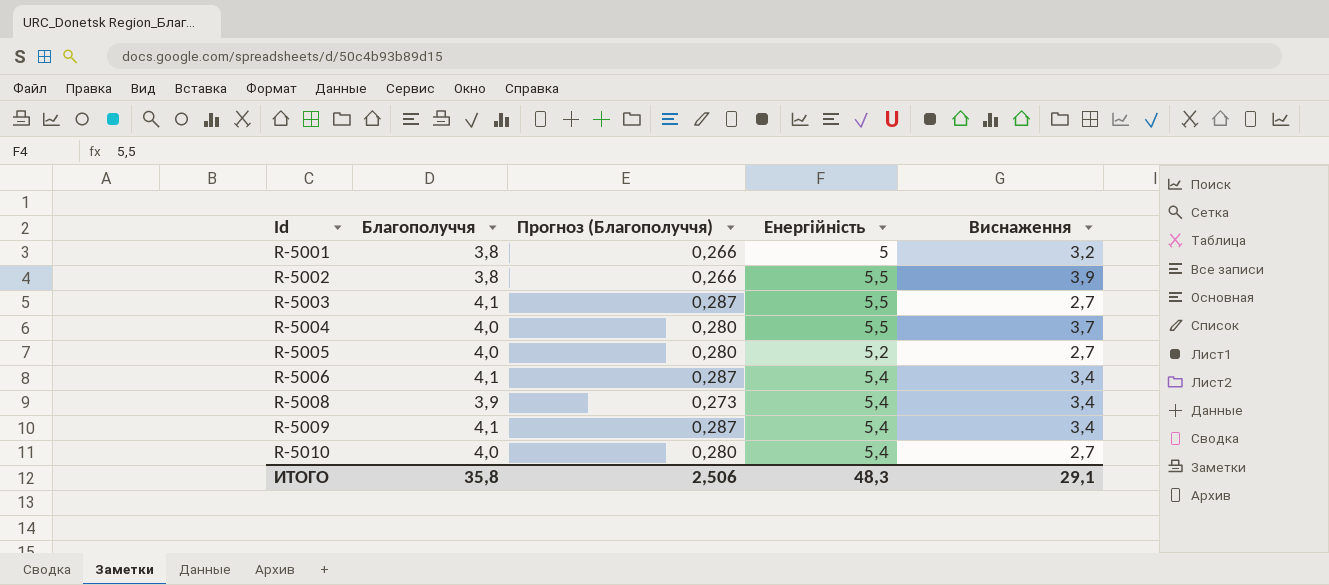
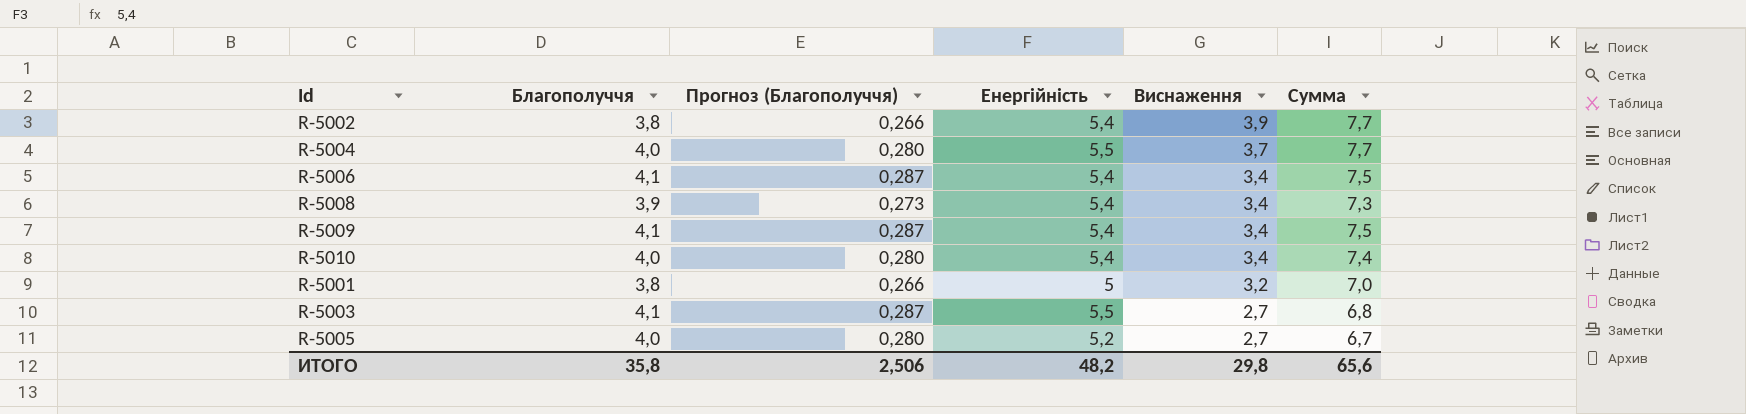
row order: Id ascending -> Виснаження descending
column Сумма | formula: none -> [Благополуччя] + [Виснаження]
R-5002 | Енергійність: 5,5 -> 5,4
R-5010 | Виснаження: 2,7 -> 3,4
ИТОГО | Енергійність: 48,3 -> 48,2
ИТОГО | Виснаження: 29,1 -> 29,8

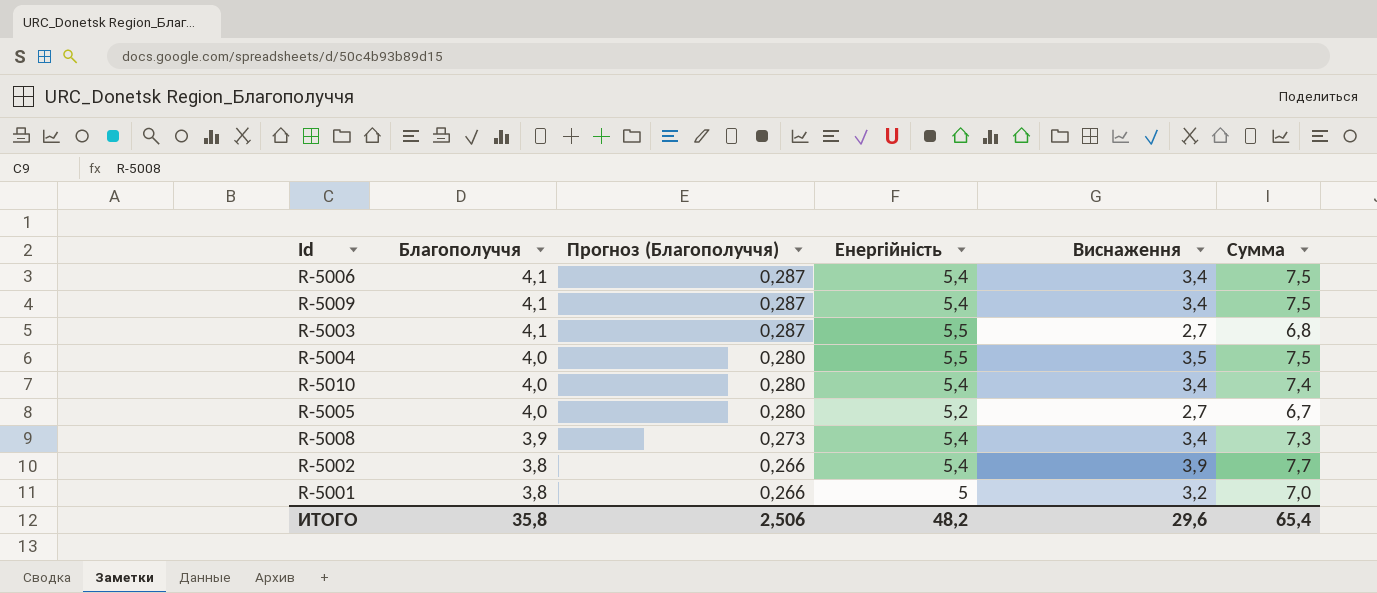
row order: Виснаження descending -> Благополуччя descending
R-5004 | Виснаження: 3,7 -> 3,5
R-5004 | Сумма: 7,7 -> 7,5
ИТОГО | Виснаження: 29,8 -> 29,6
ИТОГО | Сумма: 65,6 -> 65,4

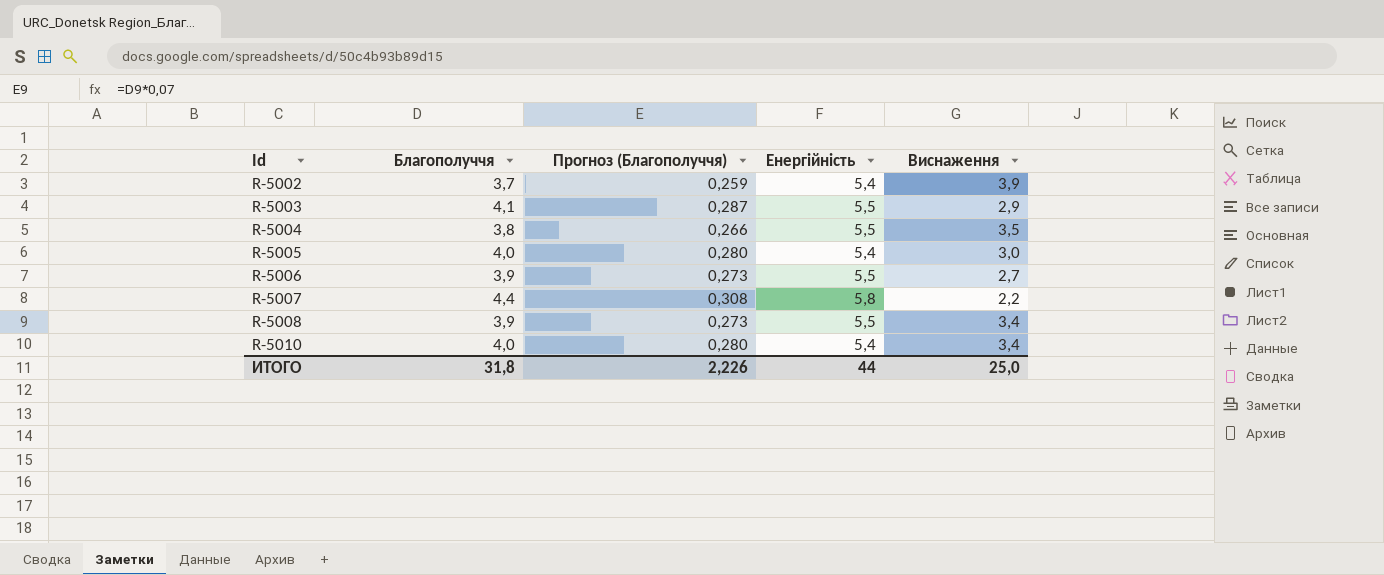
row order: Благополуччя descending -> Id ascending
column Сумма | formula: [Благополуччя] + [Виснаження] -> none
row R-5009: 4,1 | 0,287 | 5,4 | 3,4 | 7,5 -> none
row R-5001: 3,8 | 0,266 | 5 | 3,2 | 7,0 -> none
R-5002 | Благополуччя: 3,8 -> 3,7
R-5002 | Прогноз (Благополуччя): 0,266 -> 0,259
R-5003 | Виснаження: 2,7 -> 2,9
R-5004 | Благополуччя: 4,0 -> 3,8
R-5004 | Прогноз (Благополуччя): 0,280 -> 0,266
R-5005 | Енергійність: 5,2 -> 5,4
R-5005 | Виснаження: 2,7 -> 3,0
R-5006 | Благополуччя: 4,1 -> 3,9
R-5006 | Прогноз (Благополуччя): 0,287 -> 0,273
R-5006 | Енергійність: 5,4 -> 5,5
R-5006 | Виснаження: 3,4 -> 2,7
row R-5007: none -> 4,4 | 0,308 | 5,8 | 2,2
R-5008 | Енергійність: 5,4 -> 5,5
ИТОГО | Благополуччя: 35,8 -> 31,8
ИТОГО | Прогноз (Благополуччя): 2,506 -> 2,226
ИТОГО | Енергійність: 48,2 -> 44
ИТОГО | Виснаження: 29,6 -> 25,0

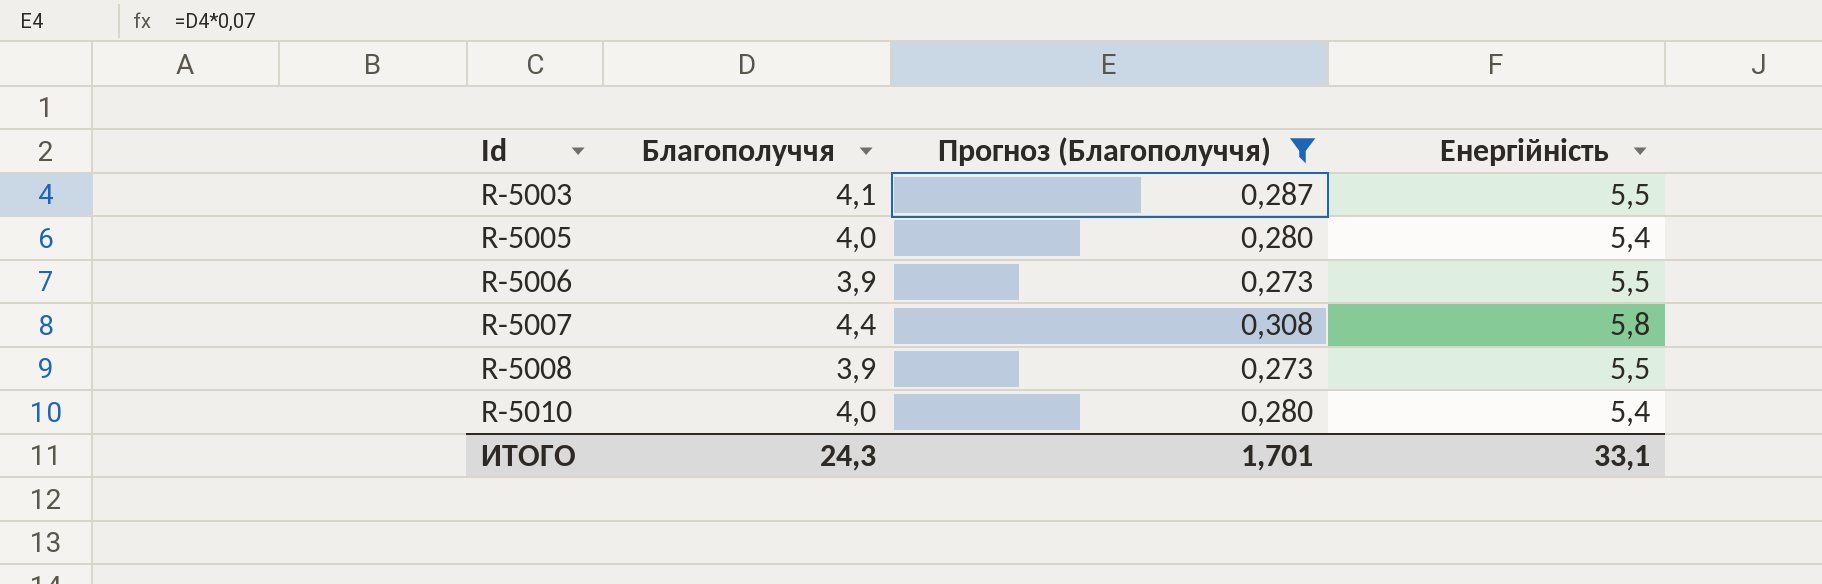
filter: none -> Прогноз (Благополуччя) >= 0,273
column Виснаження | position: 5 -> none
ИТОГО | Благополуччя: 31,8 -> 24,3
ИТОГО | Прогноз (Благополуччя): 2,226 -> 1,701
ИТОГО | Енергійність: 44 -> 33,1

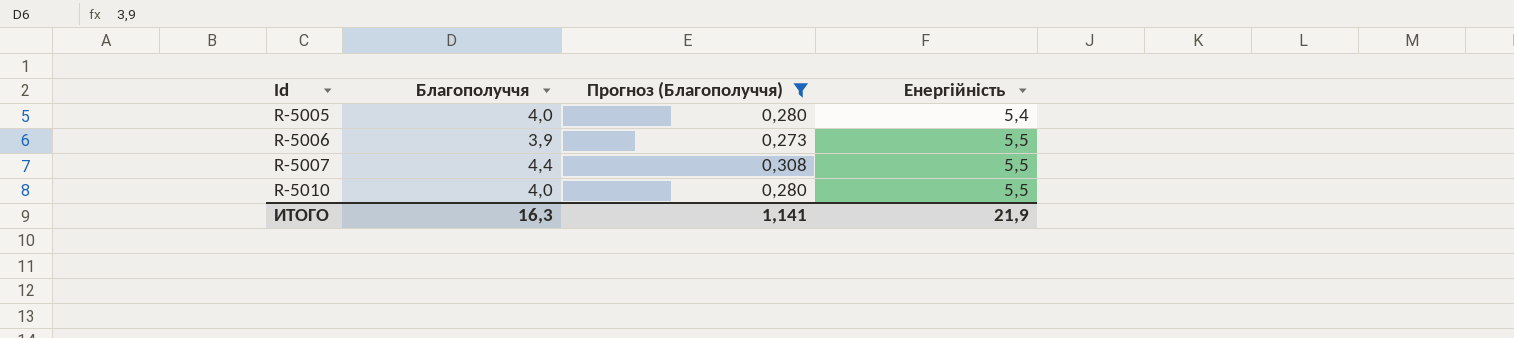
row R-5003: 4,1 | 0,287 | 5,5 -> none
row R-5008: 3,9 | 0,273 | 5,5 -> none
R-5007 | Енергійність: 5,8 -> 5,5
R-5010 | Енергійність: 5,4 -> 5,5
ИТОГО | Благополуччя: 24,3 -> 16,3
ИТОГО | Прогноз (Благополуччя): 1,701 -> 1,141
ИТОГО | Енергійність: 33,1 -> 21,9

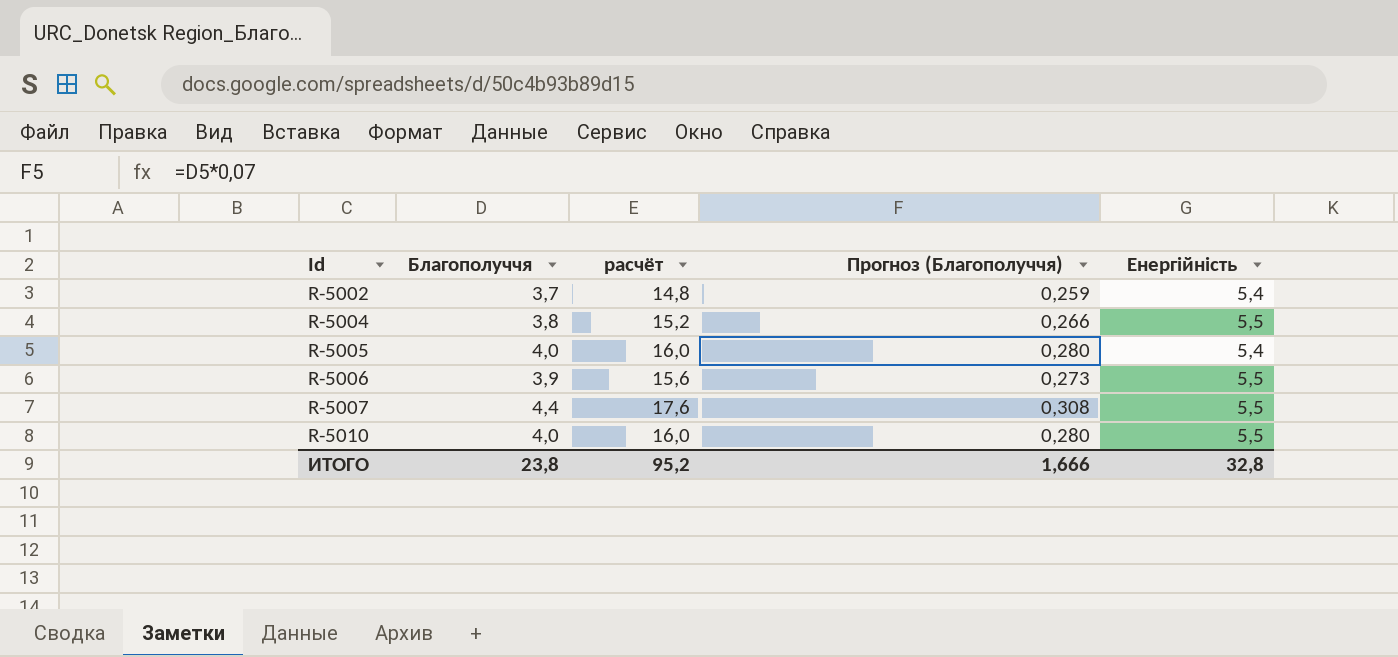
filter: Прогноз (Благополуччя) >= 0,273 -> none
column расчёт | formula: none -> [Благополуччя] * 4
ИТОГО | Благополуччя: 16,3 -> 23,8
ИТОГО | Прогноз (Благополуччя): 1,141 -> 1,666
ИТОГО | Енергійність: 21,9 -> 32,8

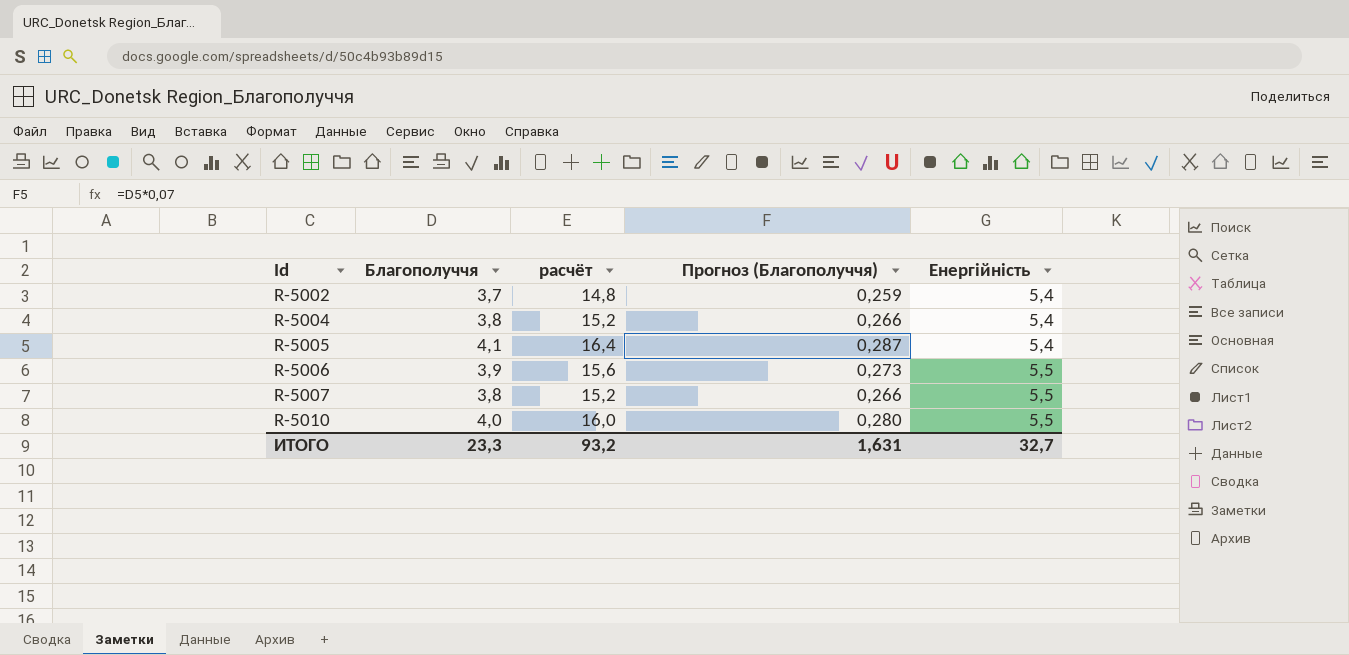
R-5004 | Енергійність: 5,5 -> 5,4
R-5005 | Благополуччя: 4,0 -> 4,1
R-5005 | расчёт: 16,0 -> 16,4
R-5005 | Прогноз (Благополуччя): 0,280 -> 0,287
R-5007 | Благополуччя: 4,4 -> 3,8
R-5007 | расчёт: 17,6 -> 15,2
R-5007 | Прогноз (Благополуччя): 0,308 -> 0,266
ИТОГО | Благополуччя: 23,8 -> 23,3
ИТОГО | расчёт: 95,2 -> 93,2
ИТОГО | Прогноз (Благополуччя): 1,666 -> 1,631
ИТОГО | Енергійність: 32,8 -> 32,7

